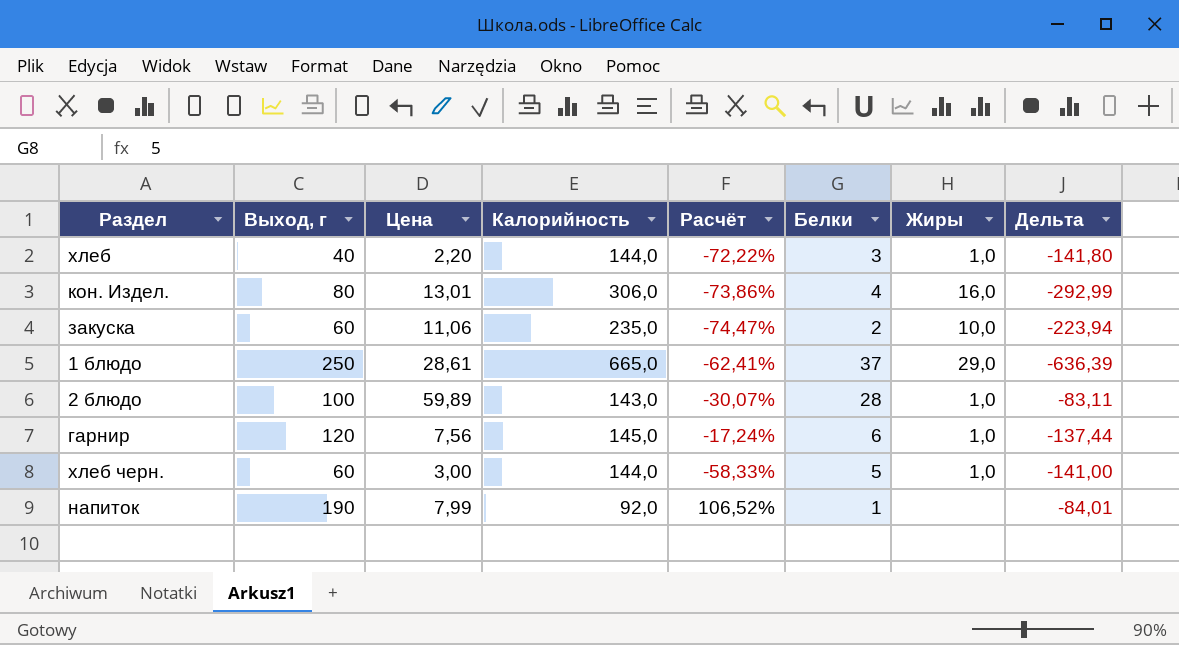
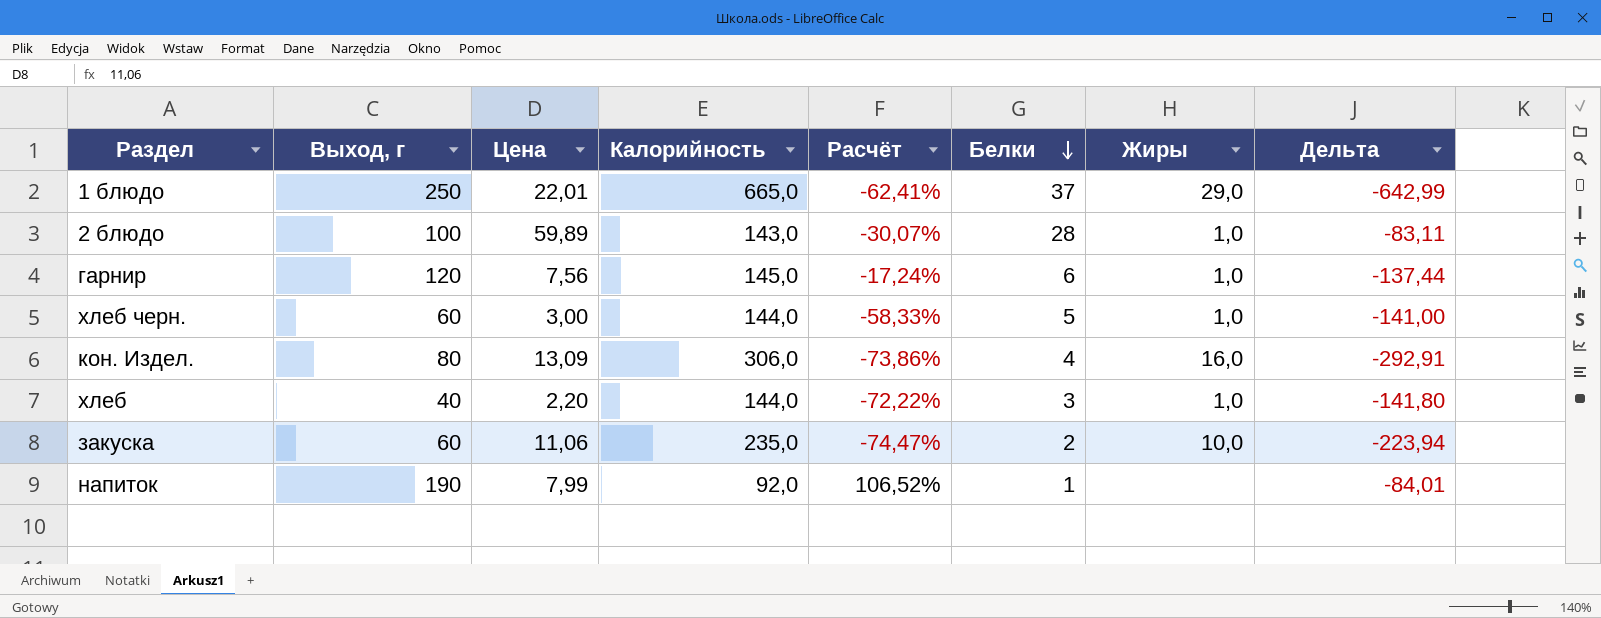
row order: none -> Белки descending
1 блюдо | Цена: 28,61 -> 22,01
1 блюдо | Дельта: -636,39 -> -642,99
кон. Издел. | Цена: 13,01 -> 13,09
кон. Издел. | Дельта: -292,99 -> -292,91

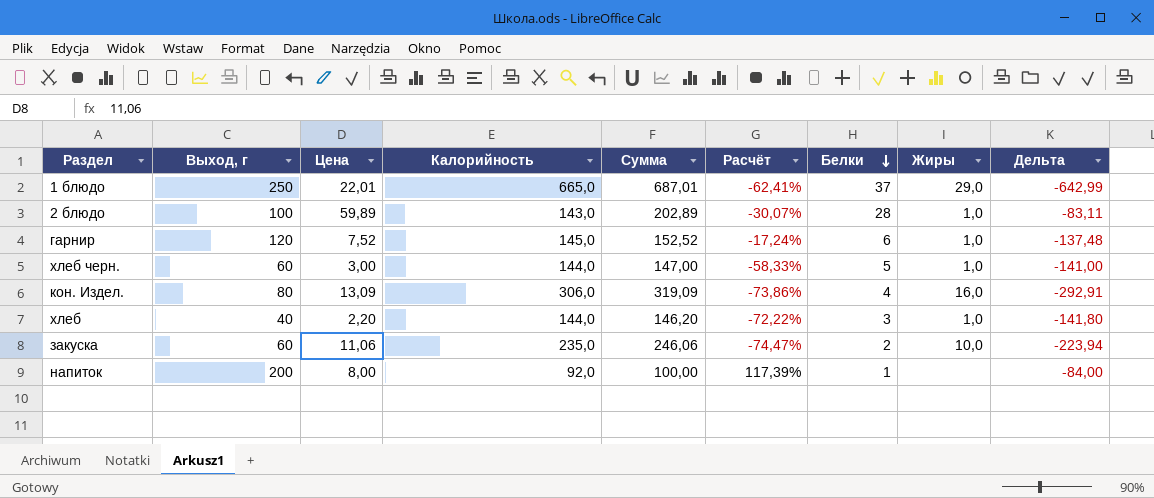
column Сумма | formula: none -> [Цена] + [Калорийность]
гарнир | Цена: 7,56 -> 7,52
гарнир | Дельта: -137,44 -> -137,48
напиток | Выход, г: 190 -> 200
напиток | Цена: 7,99 -> 8,00
напиток | Расчёт: 106,52% -> 117,39%
напиток | Дельта: -84,01 -> -84,00

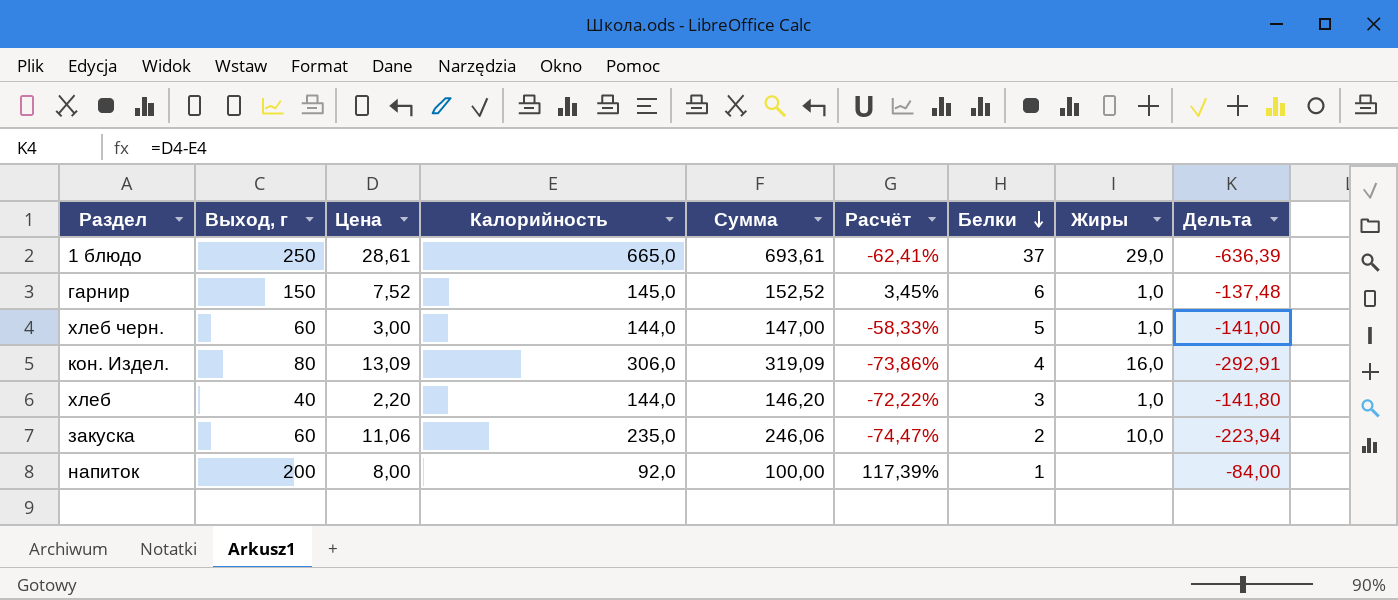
row 2 блюдо: 100 | 59,89 | 143,0 | 202,89 | -30,07% | 28 | 1,0 | -83,11 -> none
1 блюдо | Цена: 22,01 -> 28,61
1 блюдо | Сумма: 687,01 -> 693,61
1 блюдо | Дельта: -642,99 -> -636,39
гарнир | Выход, г: 120 -> 150
гарнир | Расчёт: -17,24% -> 3,45%

